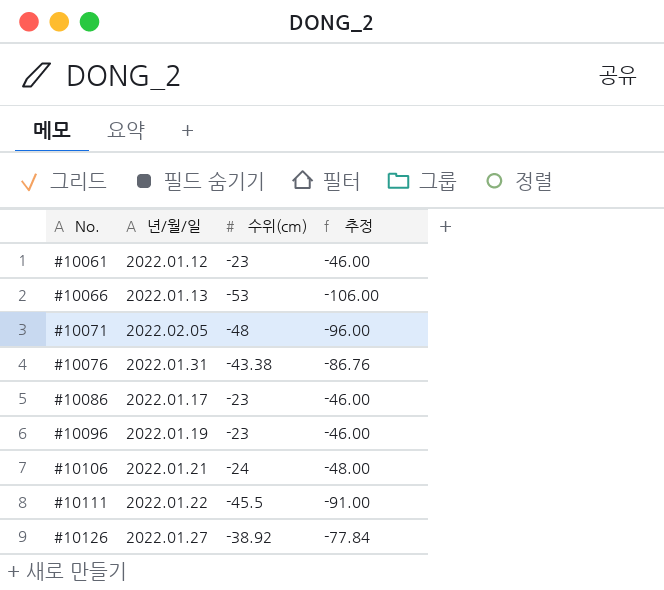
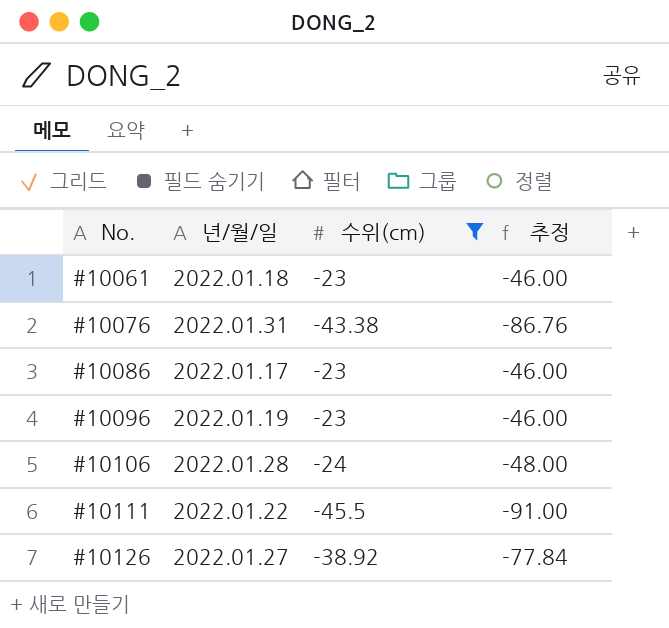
filter: none -> 수위(cm) >= -45.5
#10061 | 년/월/일: 2022.01.12 -> 2022.01.18
#10106 | 년/월/일: 2022.01.21 -> 2022.01.28

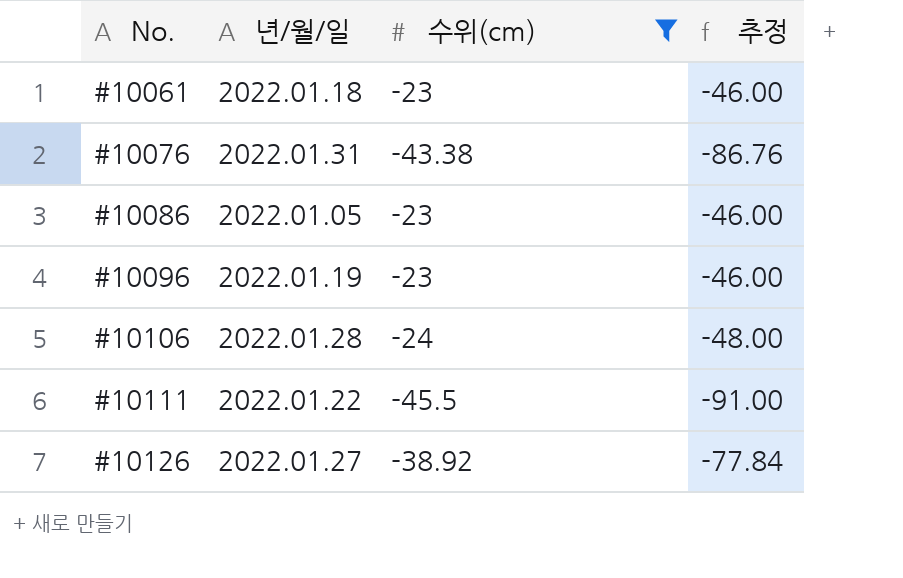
#10086 | 년/월/일: 2022.01.17 -> 2022.01.05

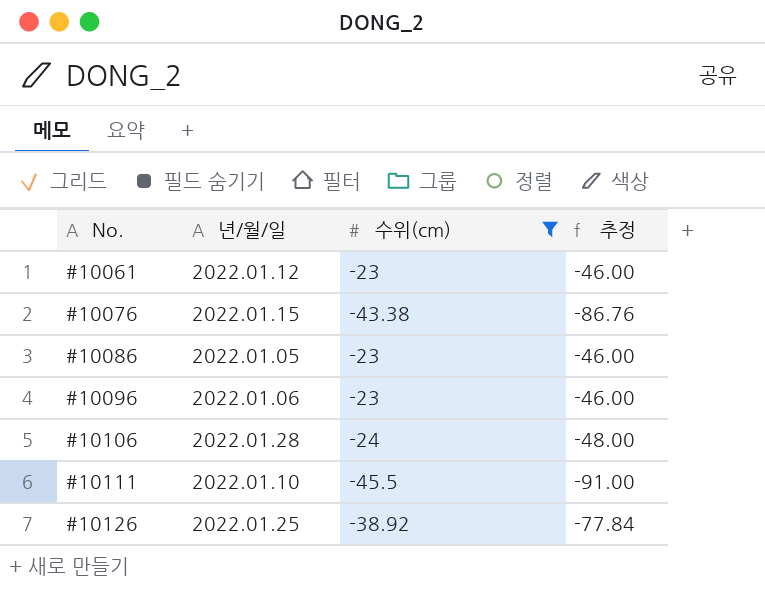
#10061 | 년/월/일: 2022.01.18 -> 2022.01.12
#10076 | 년/월/일: 2022.01.31 -> 2022.01.15
#10096 | 년/월/일: 2022.01.19 -> 2022.01.06
#10111 | 년/월/일: 2022.01.22 -> 2022.01.10
#10126 | 년/월/일: 2022.01.27 -> 2022.01.25

